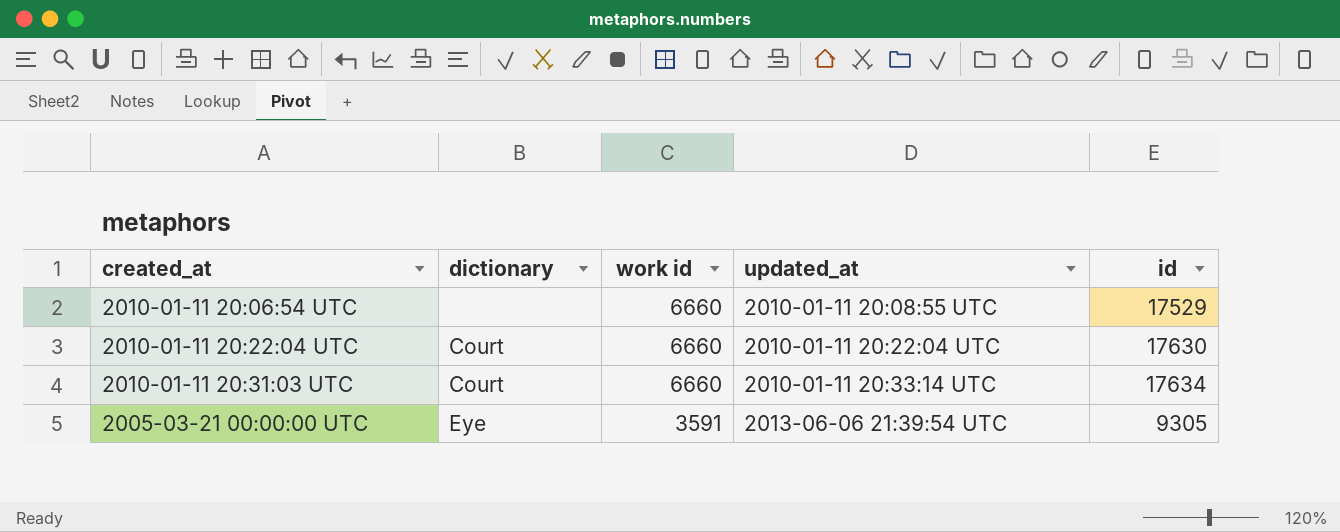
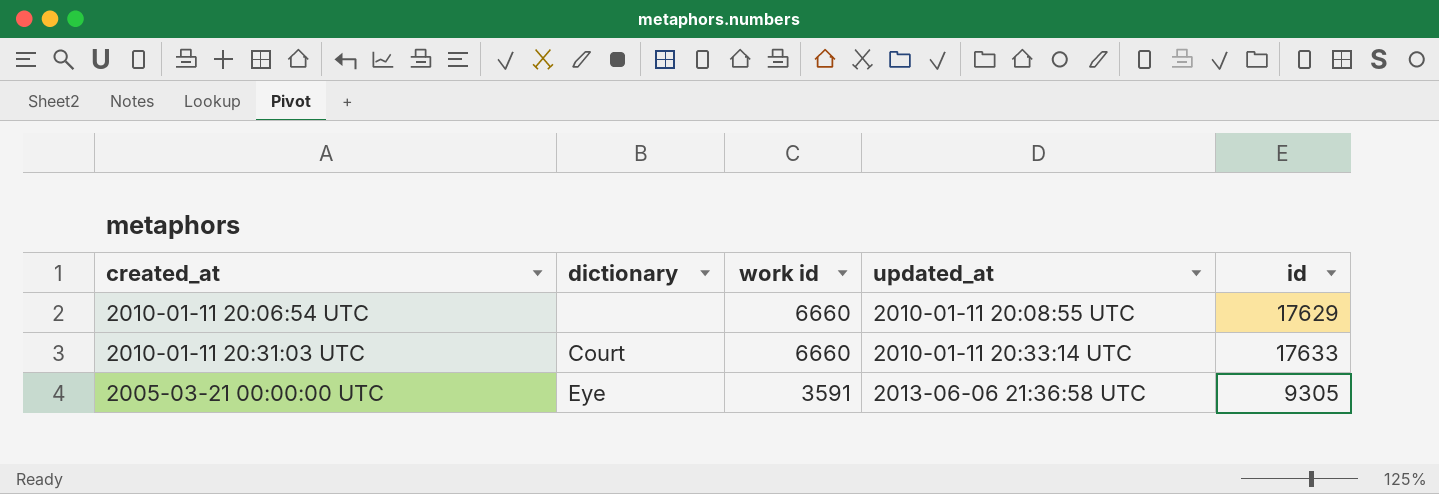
row 2010-01-11 20:22:04 UTC: Court | 6660 | 2010-01-11 20:22:04 UTC | 17630 -> none
2010-01-11 20:06:54 UTC | id: 17529 -> 17629
2010-01-11 20:31:03 UTC | id: 17634 -> 17633
2005-03-21 00:00:00 UTC | updated_at: 2013-06-06 21:39:54 UTC -> 2013-06-06 21:36:58 UTC

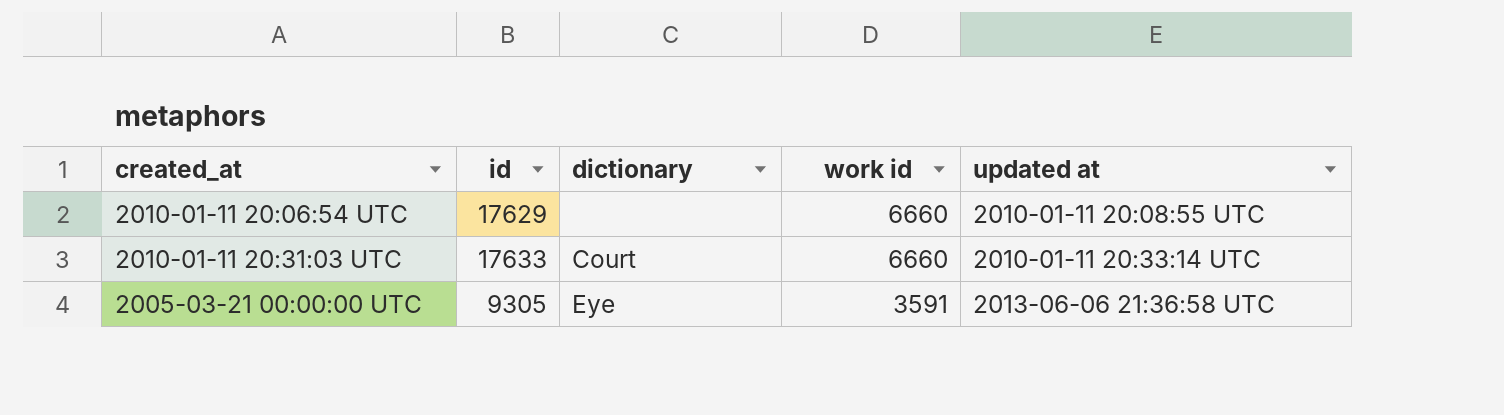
column id | position: 5 -> 2
column name: updated_at -> updated at

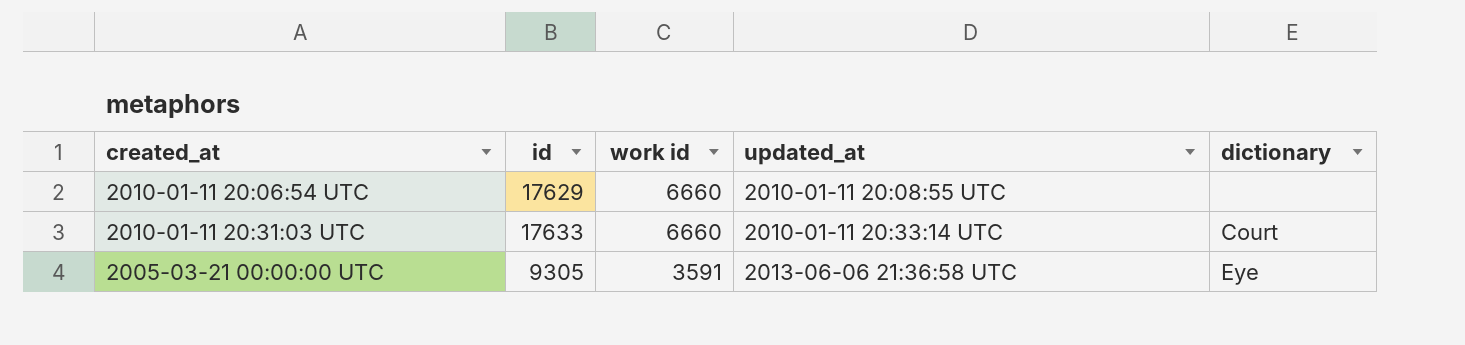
column name: updated at -> updated_at
column dictionary | position: 3 -> 5

